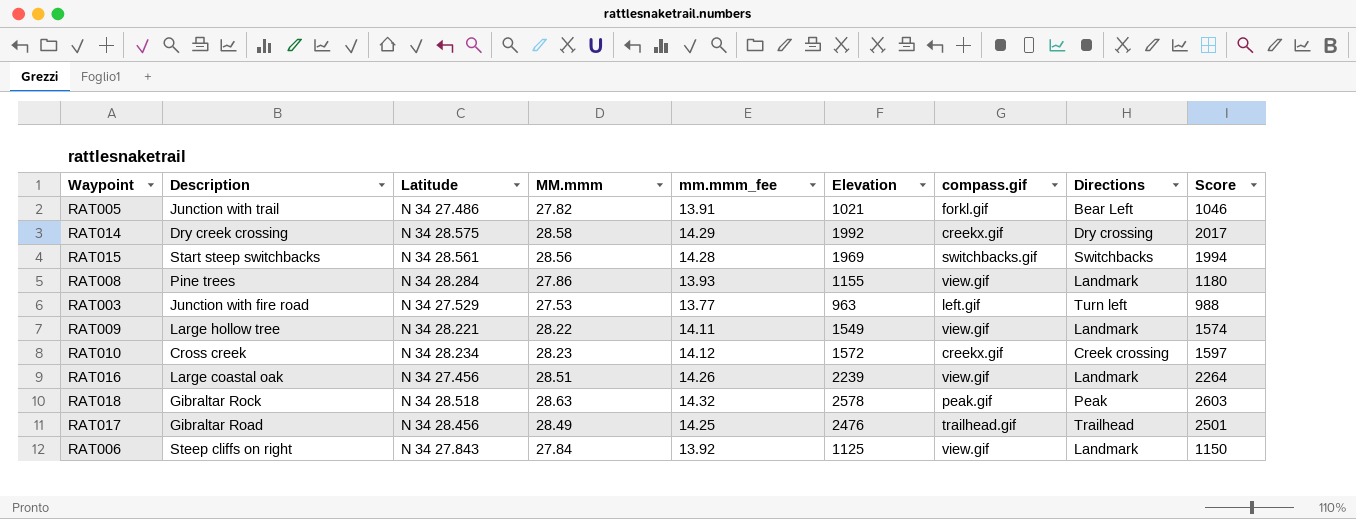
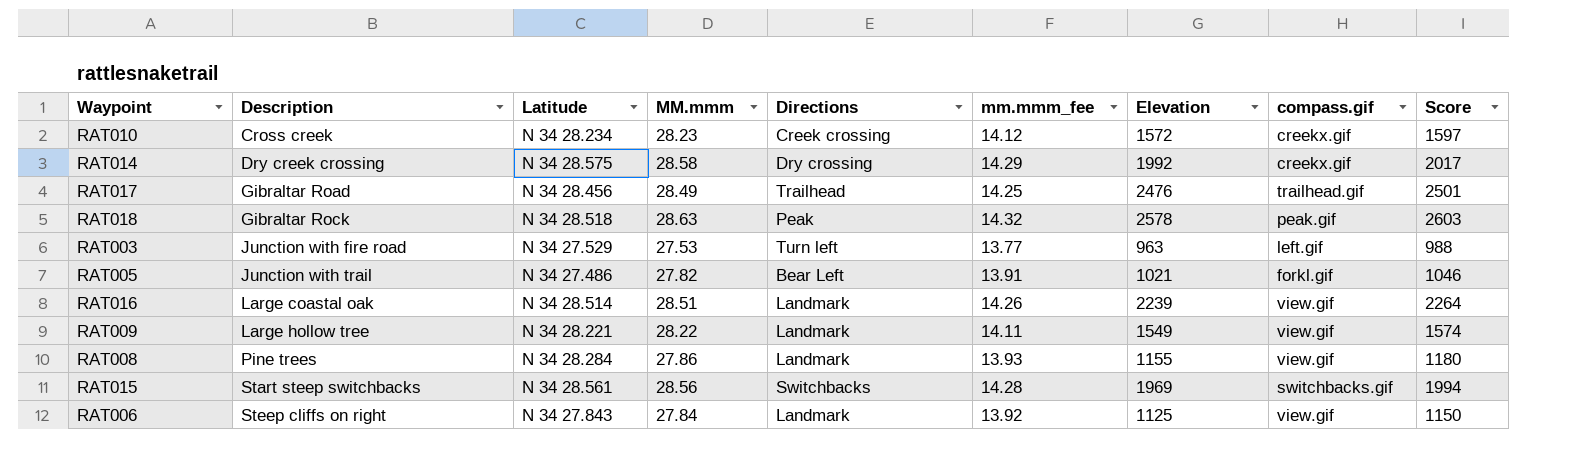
row order: none -> Description ascending
column Directions | position: 8 -> 5
RAT016 | Latitude: N 34 27.456 -> N 34 28.514

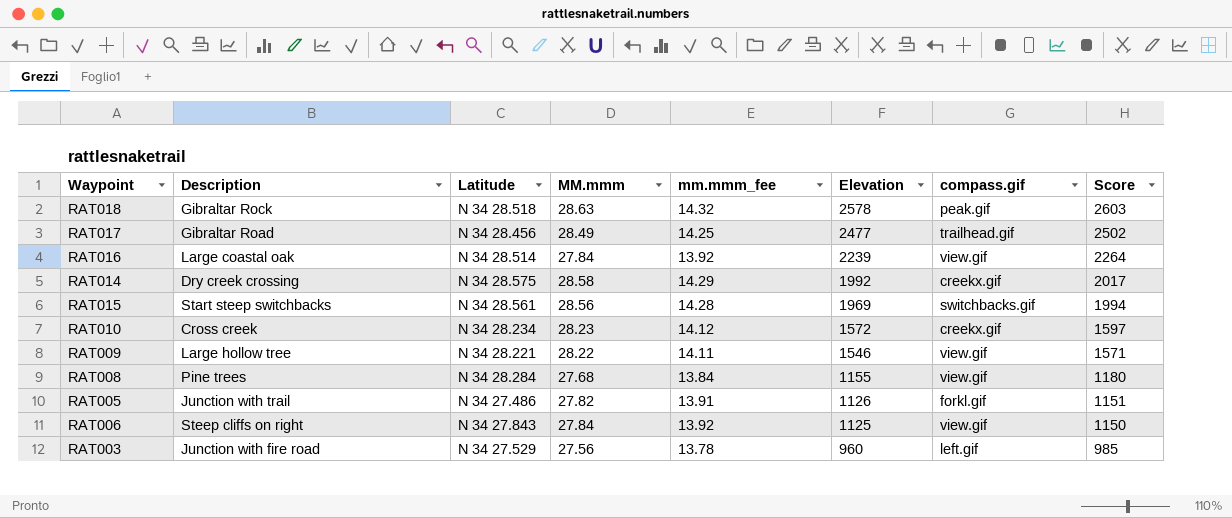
row order: Description ascending -> Elevation descending
column Directions | position: 5 -> none
RAT017 | Elevation: 2476 -> 2477
RAT017 | Score: 2501 -> 2502
RAT016 | MM.mmm: 28.51 -> 27.84
RAT016 | mm.mmm_fee: 14.26 -> 13.92
RAT009 | Elevation: 1549 -> 1546
RAT009 | Score: 1574 -> 1571
RAT008 | MM.mmm: 27.86 -> 27.68
RAT008 | mm.mmm_fee: 13.93 -> 13.84
RAT005 | Elevation: 1021 -> 1126
RAT005 | Score: 1046 -> 1151
RAT003 | MM.mmm: 27.53 -> 27.56
RAT003 | mm.mmm_fee: 13.77 -> 13.78
RAT003 | Elevation: 963 -> 960
RAT003 | Score: 988 -> 985

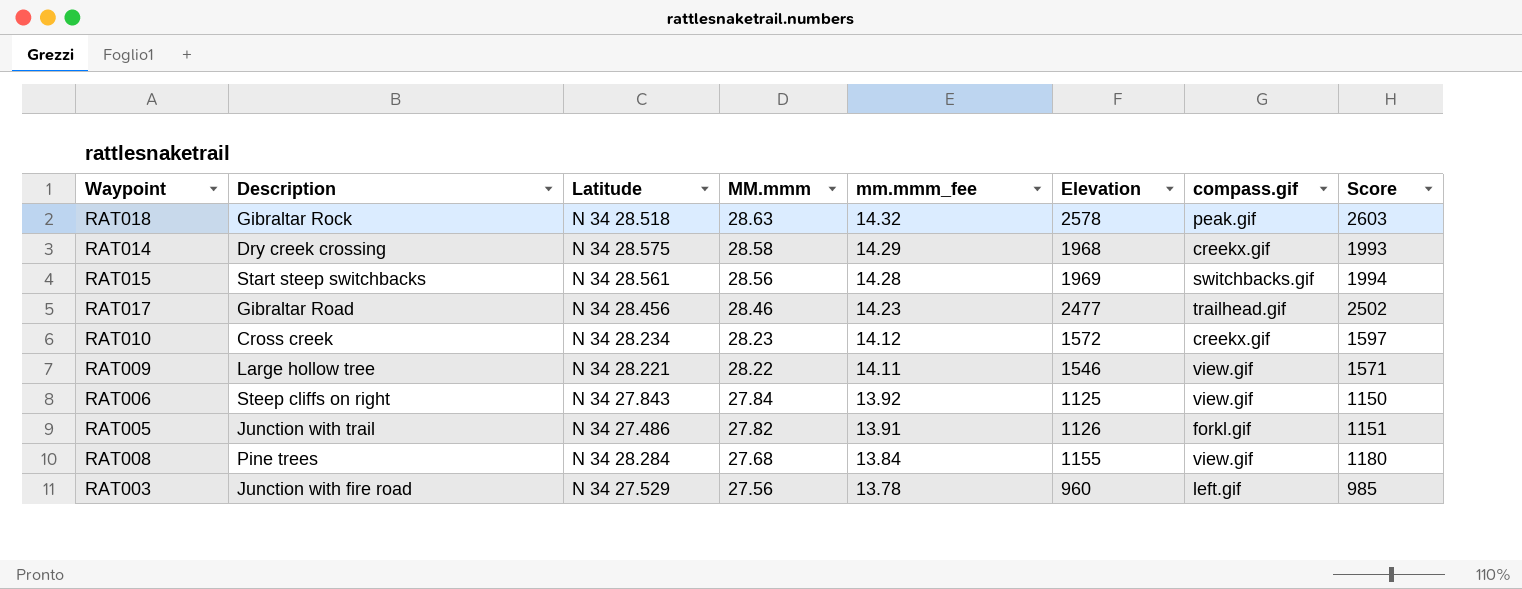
row order: Elevation descending -> MM.mmm descending
row RAT016: Large coastal oak | N 34 28.514 | 27.84 | 13.92 | 2239 | view.gif | 2264 -> none
RAT014 | Elevation: 1992 -> 1968
RAT014 | Score: 2017 -> 1993
RAT017 | MM.mmm: 28.49 -> 28.46
RAT017 | mm.mmm_fee: 14.25 -> 14.23

